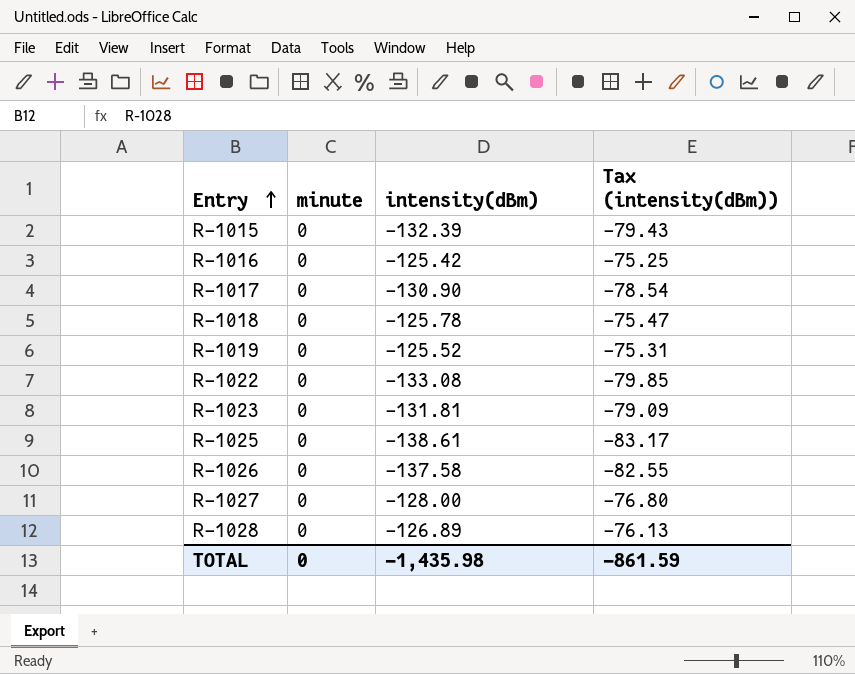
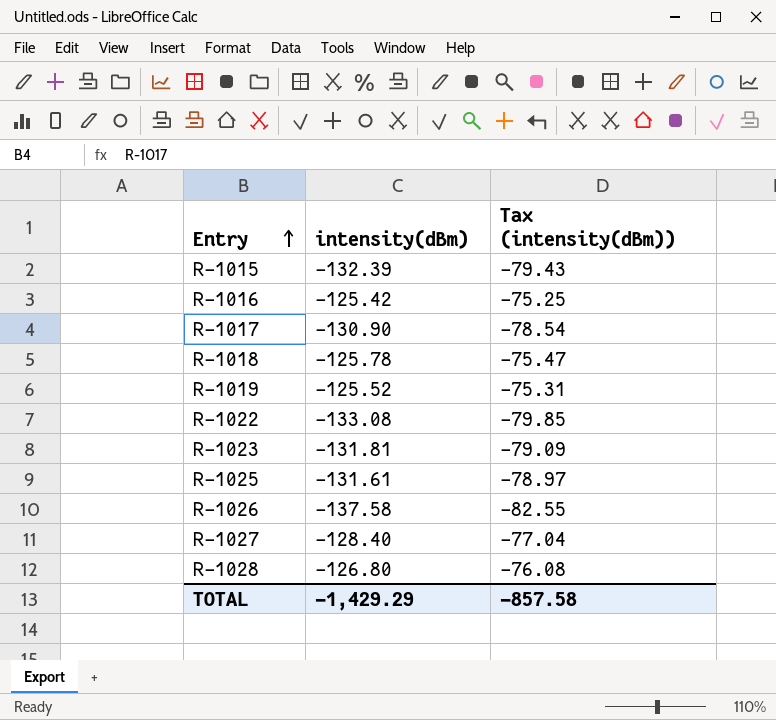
column minute | position: 2 -> none
R-1025 | intensity(dBm): -138.61 -> -131.61
R-1025 | Tax (intensity(dBm)): -83.17 -> -78.97
R-1027 | intensity(dBm): -128.00 -> -128.40
R-1027 | Tax (intensity(dBm)): -76.80 -> -77.04
R-1028 | intensity(dBm): -126.89 -> -126.80
R-1028 | Tax (intensity(dBm)): -76.13 -> -76.08
TOTAL | intensity(dBm): -1,435.98 -> -1,429.29
TOTAL | Tax (intensity(dBm)): -861.59 -> -857.58

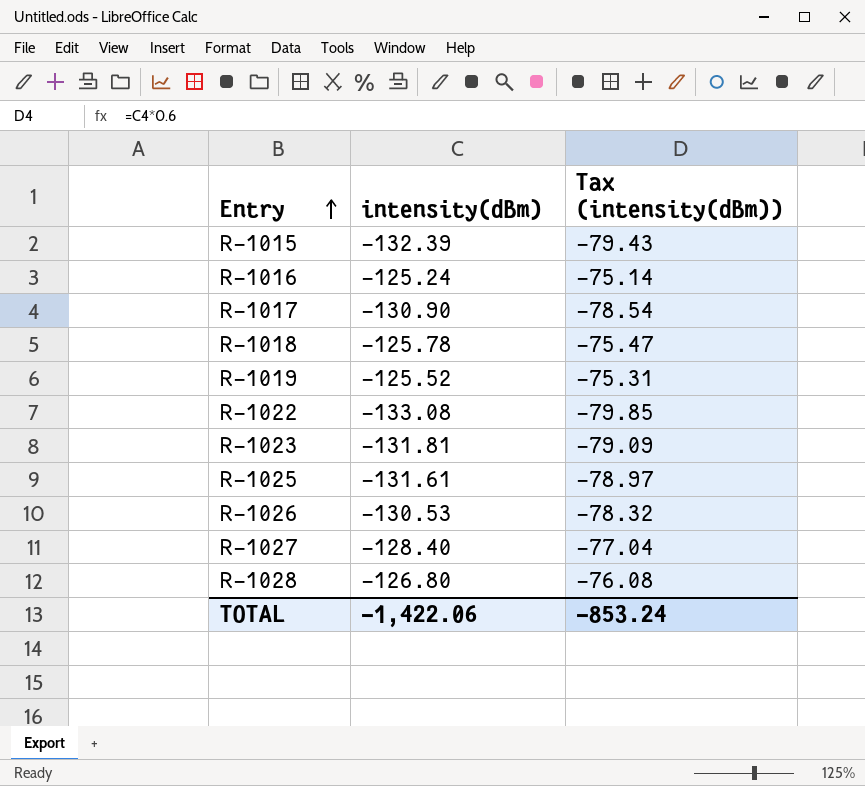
R-1016 | intensity(dBm): -125.42 -> -125.24
R-1016 | Tax (intensity(dBm)): -75.25 -> -75.14
R-1026 | intensity(dBm): -137.58 -> -130.53
R-1026 | Tax (intensity(dBm)): -82.55 -> -78.32
TOTAL | intensity(dBm): -1,429.29 -> -1,422.06
TOTAL | Tax (intensity(dBm)): -857.58 -> -853.24

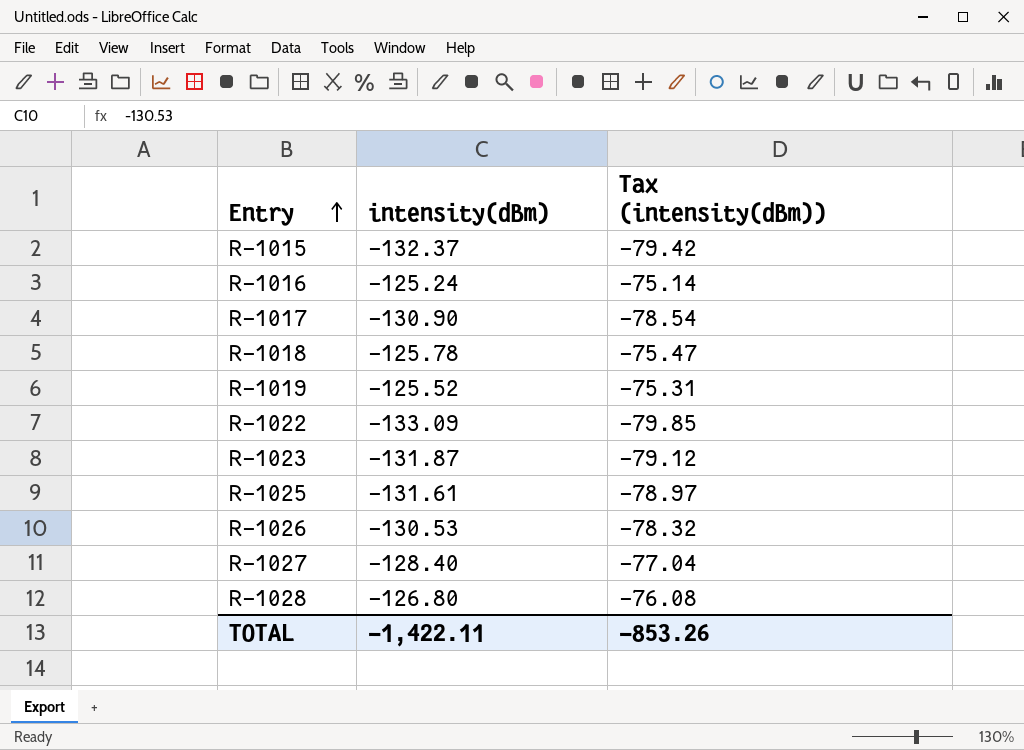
R-1015 | intensity(dBm): -132.39 -> -132.37
R-1015 | Tax (intensity(dBm)): -79.43 -> -79.42
R-1022 | intensity(dBm): -133.08 -> -133.09
R-1023 | intensity(dBm): -131.81 -> -131.87
R-1023 | Tax (intensity(dBm)): -79.09 -> -79.12
TOTAL | intensity(dBm): -1,422.06 -> -1,422.11
TOTAL | Tax (intensity(dBm)): -853.24 -> -853.26

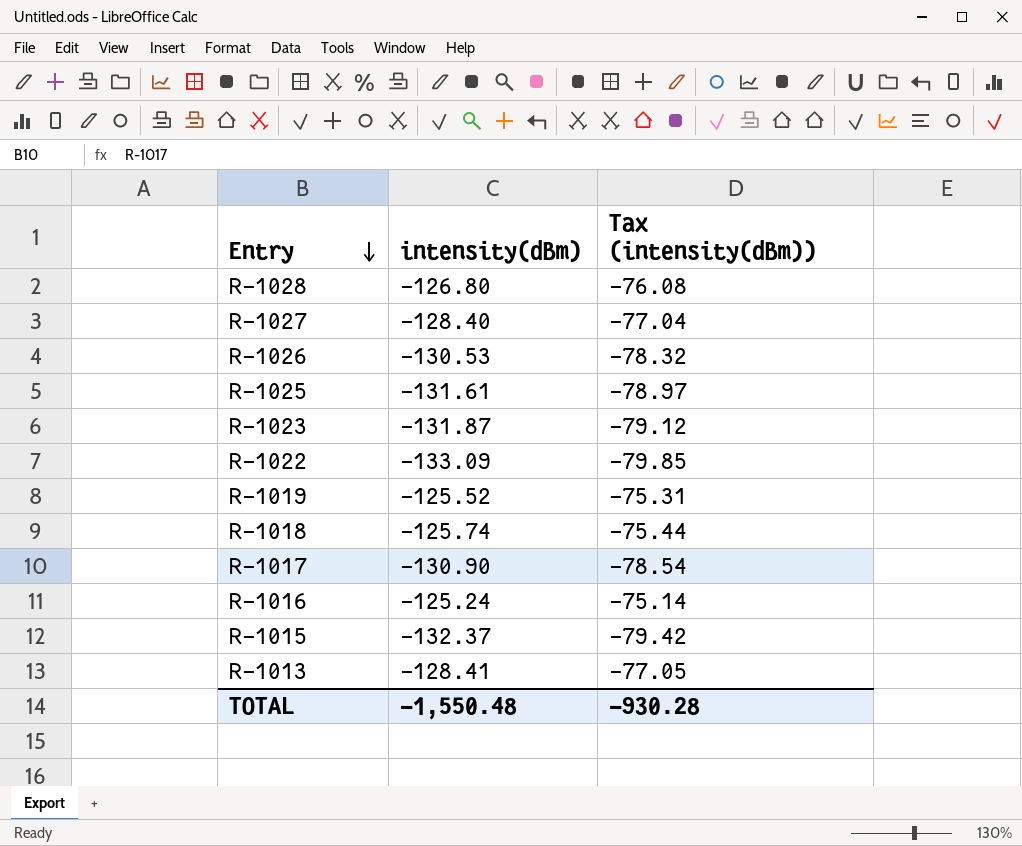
row order: Entry ascending -> Entry descending
R-1018 | intensity(dBm): -125.78 -> -125.74
R-1018 | Tax (intensity(dBm)): -75.47 -> -75.44
row R-1013: none -> -128.41 | -77.05
TOTAL | intensity(dBm): -1,422.11 -> -1,550.48
TOTAL | Tax (intensity(dBm)): -853.26 -> -930.28

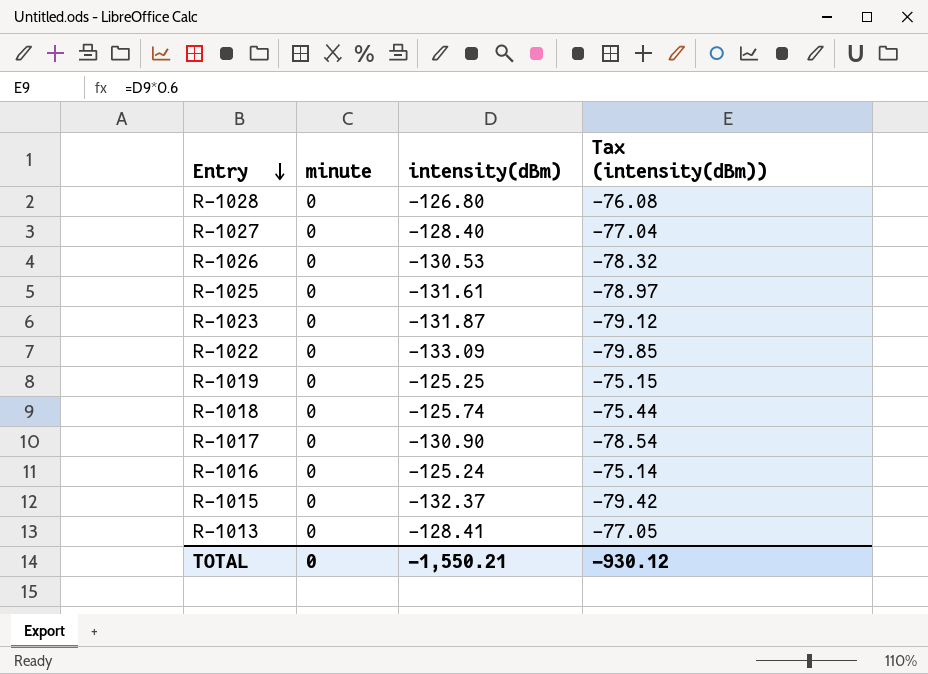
column minute | position: none -> 2
R-1019 | intensity(dBm): -125.52 -> -125.25
R-1019 | Tax (intensity(dBm)): -75.31 -> -75.15
TOTAL | intensity(dBm): -1,550.48 -> -1,550.21
TOTAL | Tax (intensity(dBm)): -930.28 -> -930.12

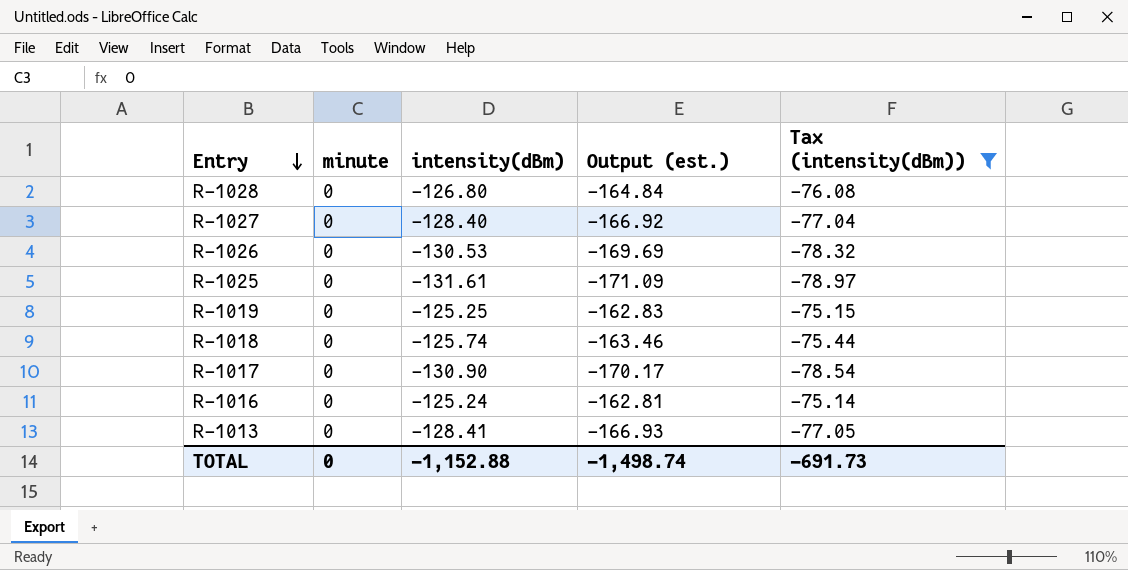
filter: none -> Tax (intensity(dBm)) >= -78.97
column Output (est.) | formula: none -> [intensity(dBm)] * 1.3
TOTAL | intensity(dBm): -1,550.21 -> -1,152.88
TOTAL | Tax (intensity(dBm)): -930.12 -> -691.73

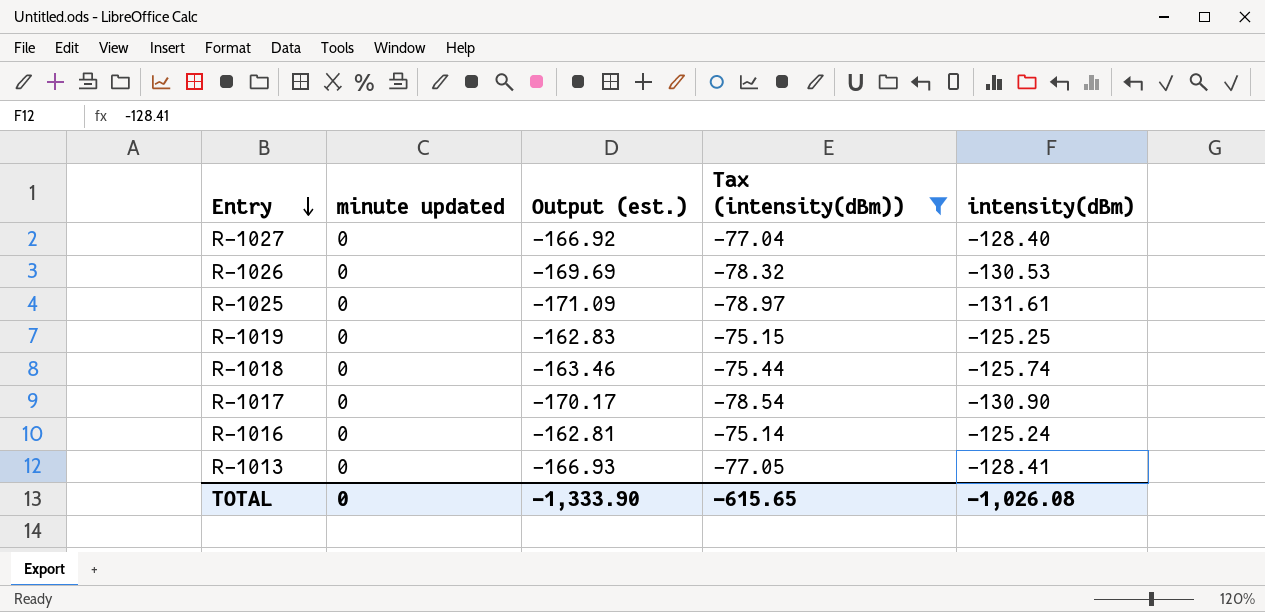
column name: minute -> minute updated
column intensity(dBm) | position: 3 -> 5
row R-1028: 0 | -126.80 | -164.84 | -76.08 -> none
TOTAL | Output (est.): -1,498.74 -> -1,333.90
TOTAL | Tax (intensity(dBm)): -691.73 -> -615.65
TOTAL | intensity(dBm): -1,152.88 -> -1,026.08

